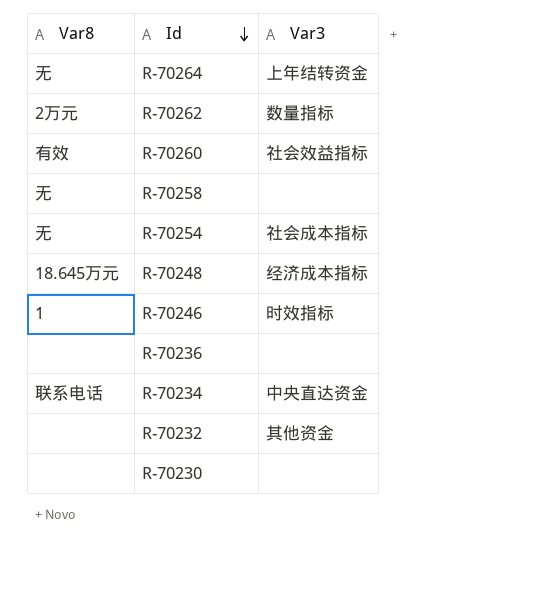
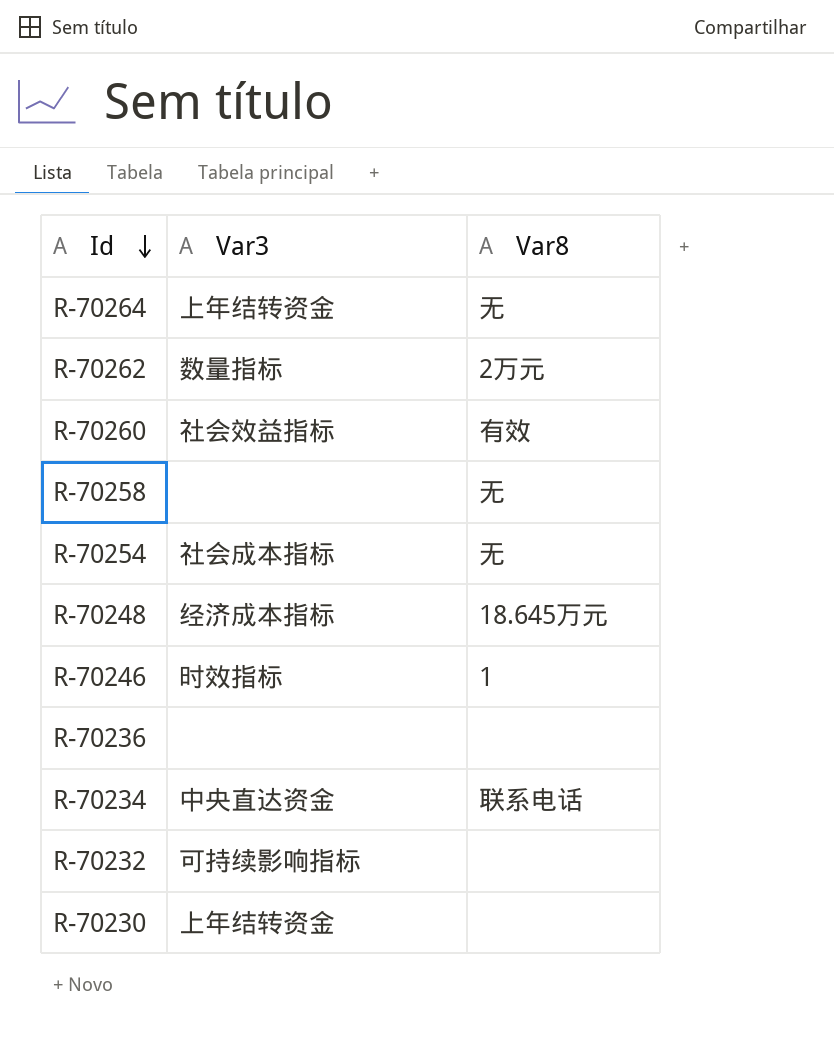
column Var8 | position: 1 -> 3
R-70232 | Var3: 其他资金 -> 可持续影响指标
R-70230 | Var3: none -> 上年结转资金

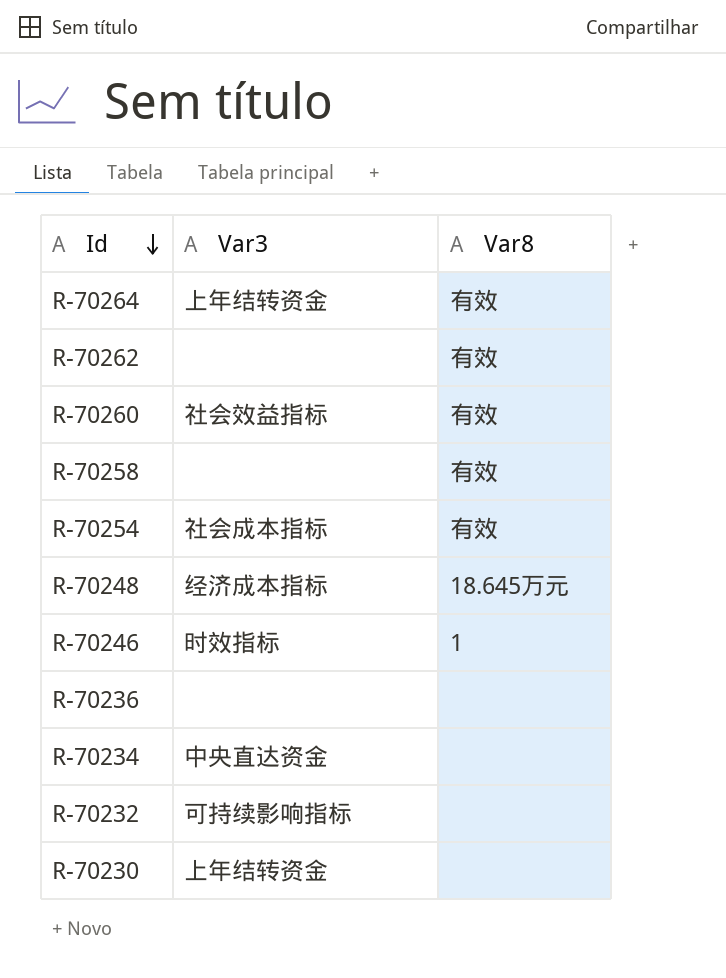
R-70264 | Var8: 无 -> 有效
R-70262 | Var3: 数量指标 -> none
R-70262 | Var8: 2万元 -> 有效
R-70258 | Var8: 无 -> 有效
R-70254 | Var8: 无 -> 有效
R-70234 | Var8: 联系电话 -> none

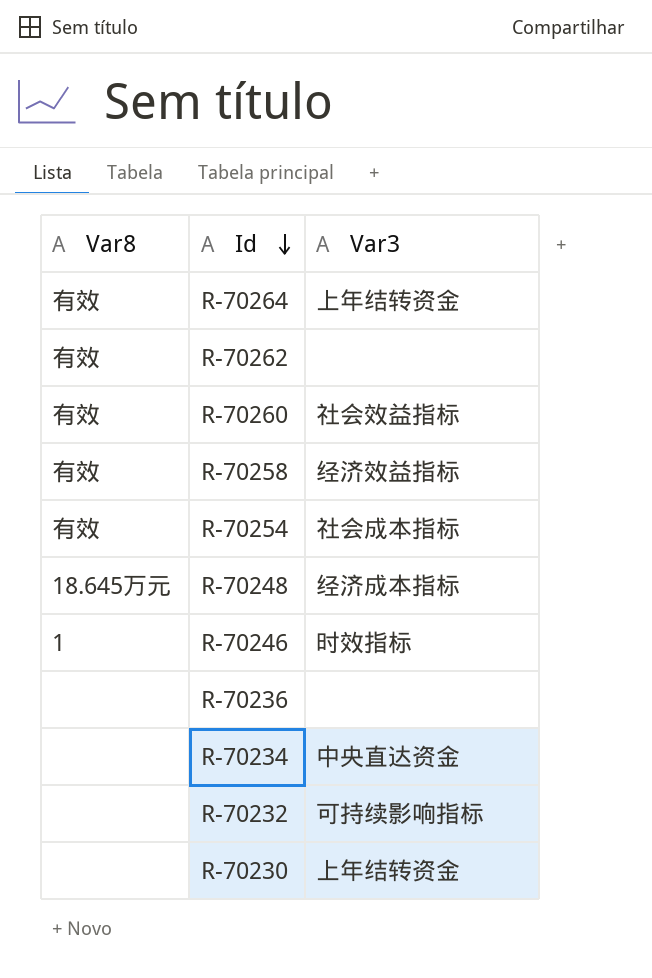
column Var8 | position: 3 -> 1
R-70258 | Var3: none -> 经济效益指标

